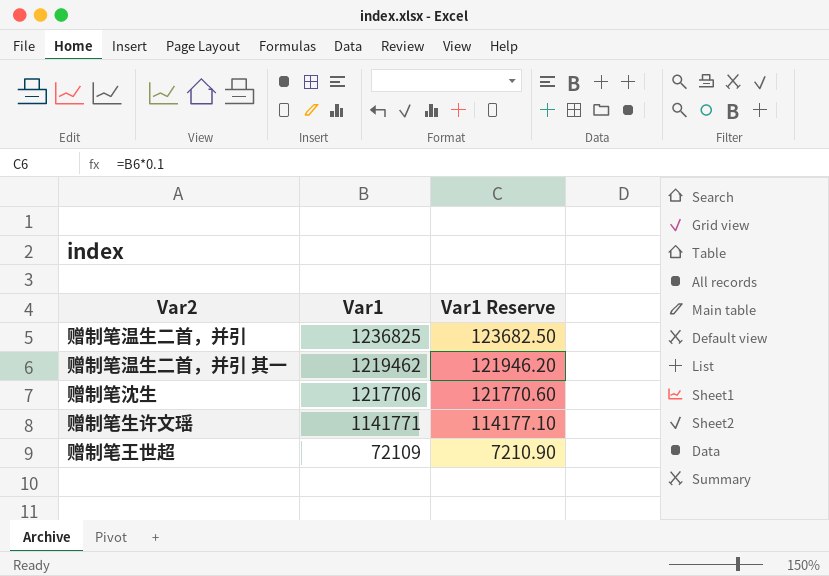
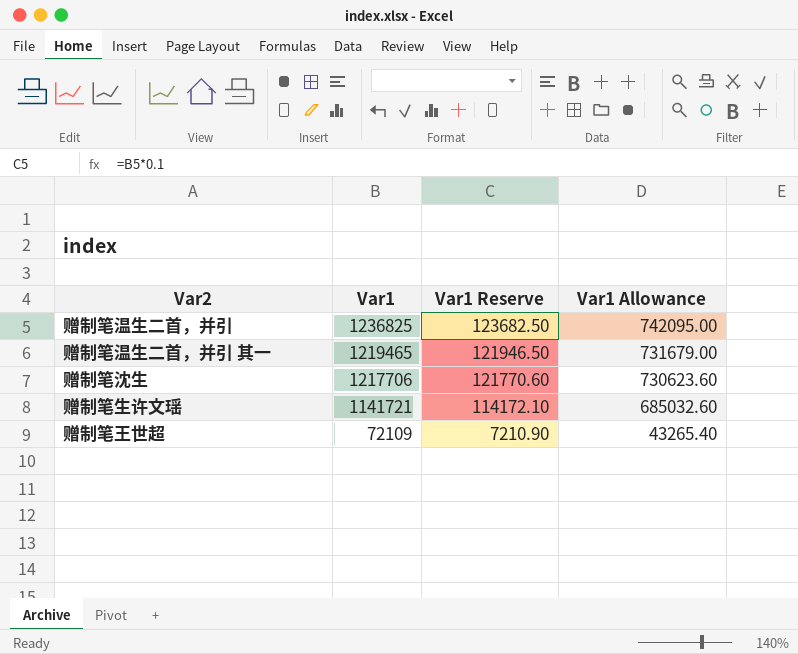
column Var1 Allowance | formula: none -> [Var1] * 0.6
赠制笔温生二首，并引 其一 | Var1: 1219462 -> 1219465
赠制笔温生二首，并引 其一 | Var1 Reserve: 121946.20 -> 121946.50
赠制笔生许文瑶 | Var1: 1141771 -> 1141721
赠制笔生许文瑶 | Var1 Reserve: 114177.10 -> 114172.10

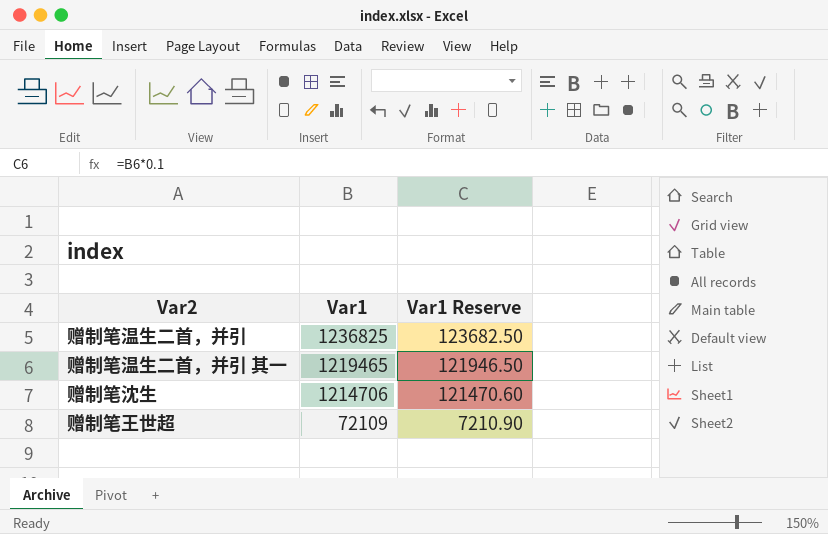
column Var1 Allowance | formula: [Var1] * 0.6 -> none
row 赠制笔生许文瑶: 1141721 | 114172.10 | 685032.60 -> none
赠制笔沈生 | Var1: 1217706 -> 1214706
赠制笔沈生 | Var1 Reserve: 121770.60 -> 121470.60

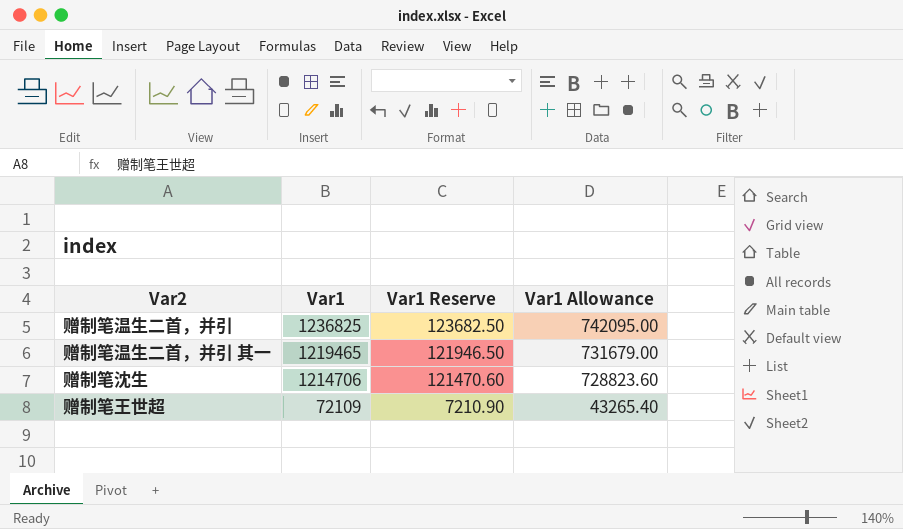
column Var1 Allowance | formula: none -> [Var1] * 0.6

